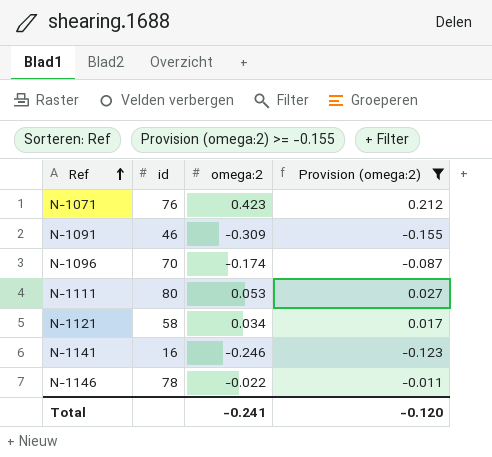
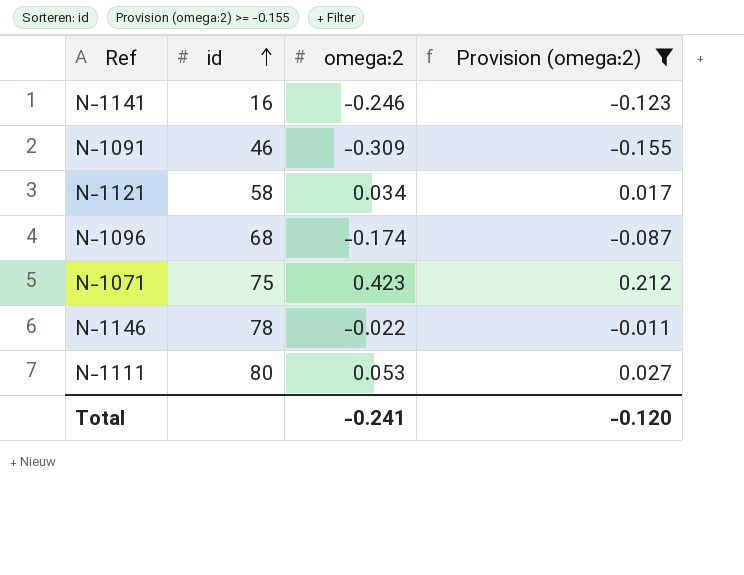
row order: Ref ascending -> id ascending
N-1096 | id: 70 -> 68
N-1071 | id: 76 -> 75

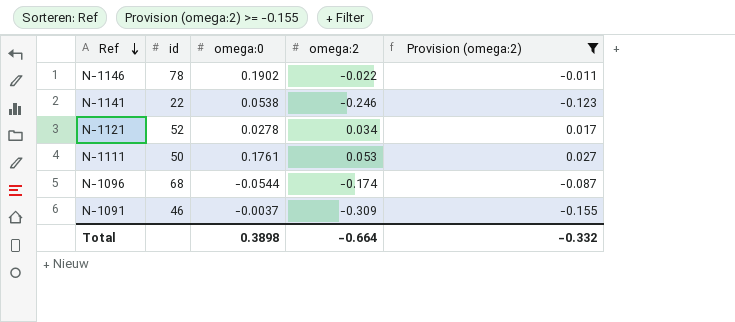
row order: id ascending -> Ref descending
column omega:0 | position: none -> 3
row N-1071: 75 | 0.423 | 0.212 -> none
N-1141 | id: 16 -> 22
N-1121 | id: 58 -> 52
N-1111 | id: 80 -> 50
Total | omega:2: -0.241 -> -0.664
Total | Provision (omega:2): -0.120 -> -0.332

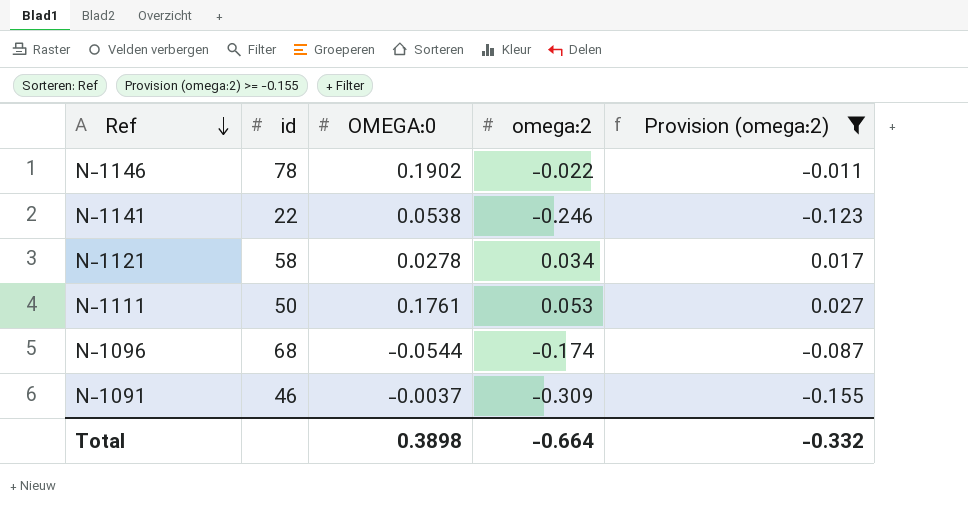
column name: omega:0 -> OMEGA:0
N-1121 | id: 52 -> 58

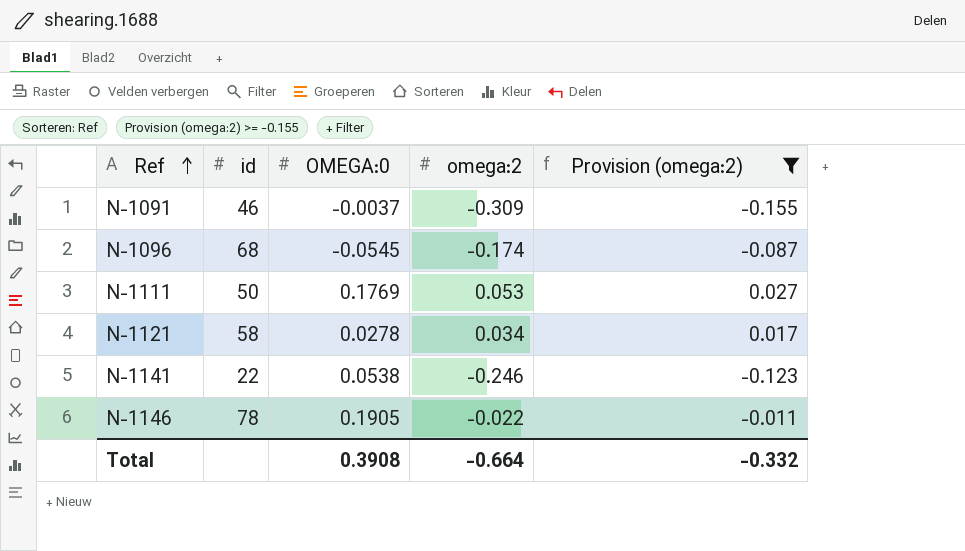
row order: Ref descending -> Ref ascending
N-1096 | OMEGA:0: -0.0544 -> -0.0545
N-1111 | OMEGA:0: 0.1761 -> 0.1769
N-1146 | OMEGA:0: 0.1902 -> 0.1905
Total | OMEGA:0: 0.3898 -> 0.3908

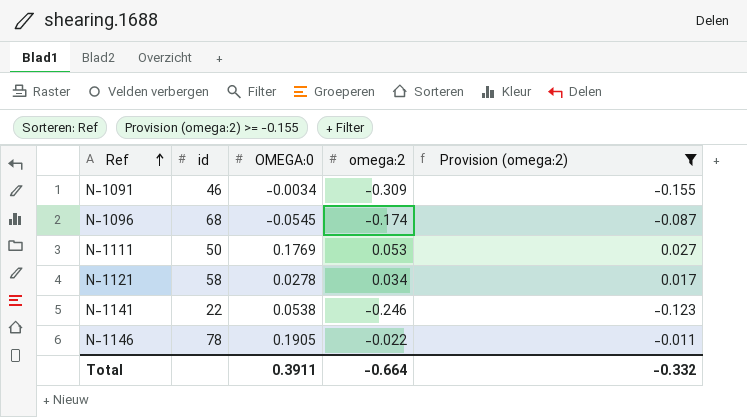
N-1091 | OMEGA:0: -0.0037 -> -0.0034
Total | OMEGA:0: 0.3908 -> 0.3911

